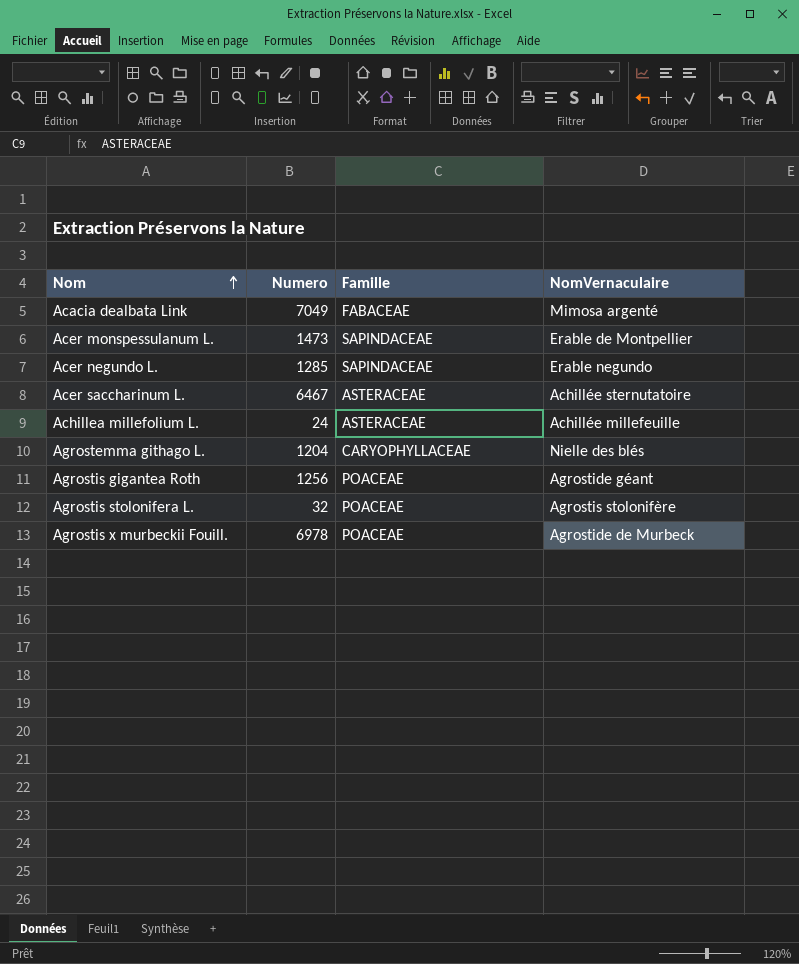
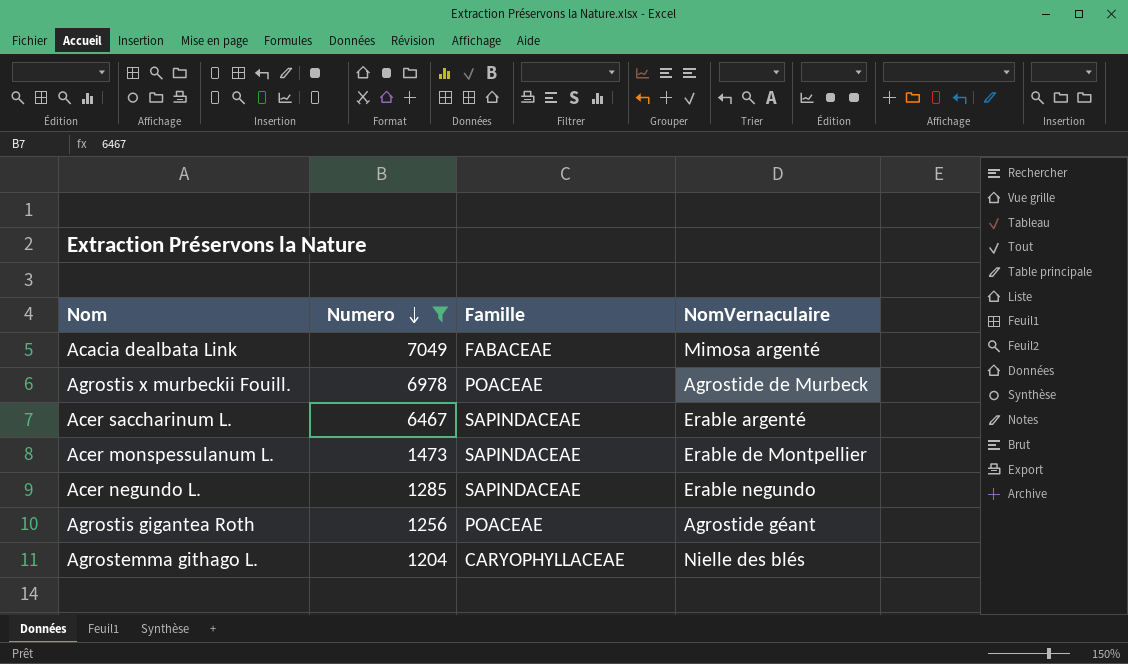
filter: none -> Numero >= 1204
row order: Nom ascending -> Numero descending
Acer saccharinum L. | Famille: ASTERACEAE -> SAPINDACEAE
Acer saccharinum L. | NomVernaculaire: Achillée sternutatoire -> Erable argenté

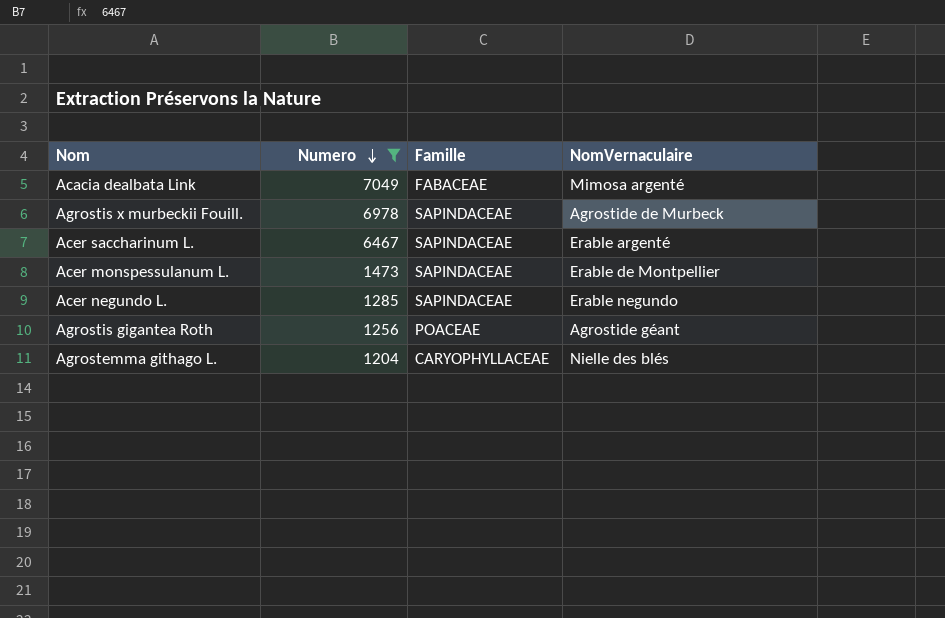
Agrostis x murbeckii Fouill. | Famille: POACEAE -> SAPINDACEAE

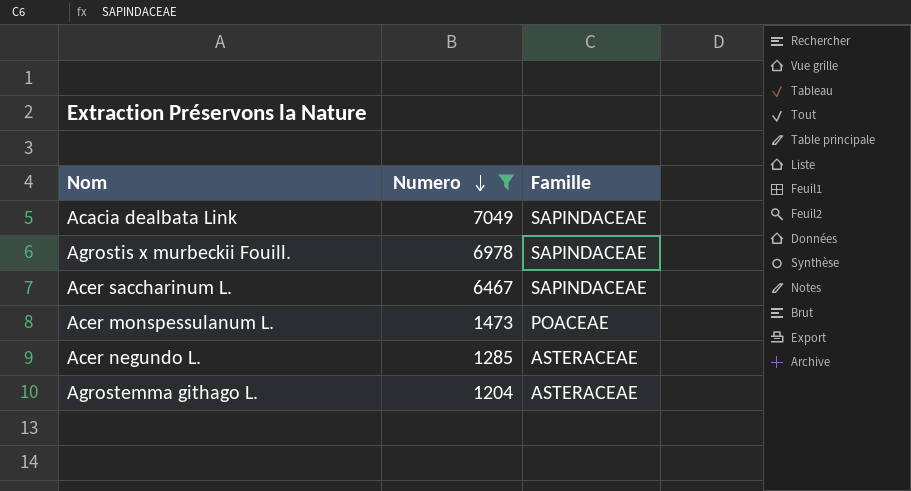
column NomVernaculaire | position: 4 -> none
row Agrostis gigantea Roth: 1256 | POACEAE | Agrostide géant -> none
Acacia dealbata Link | Famille: FABACEAE -> SAPINDACEAE
Acer monspessulanum L. | Famille: SAPINDACEAE -> POACEAE
Acer negundo L. | Famille: SAPINDACEAE -> ASTERACEAE
Agrostemma githago L. | Famille: CARYOPHYLLACEAE -> ASTERACEAE

